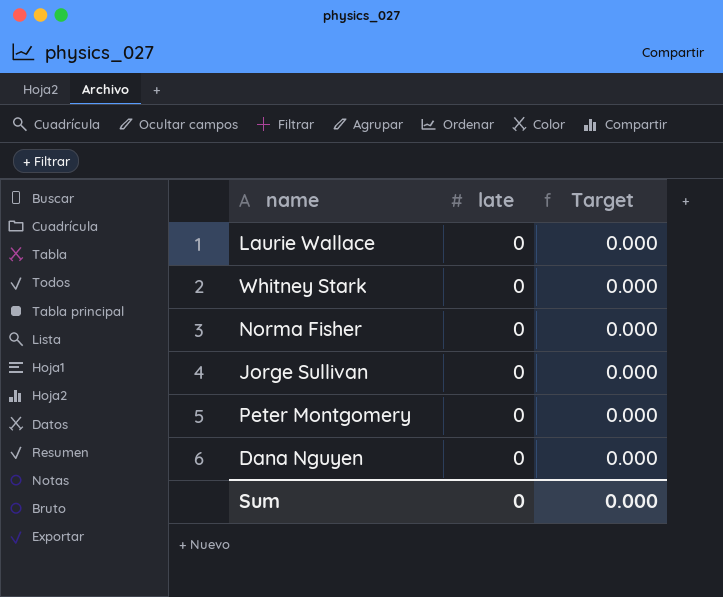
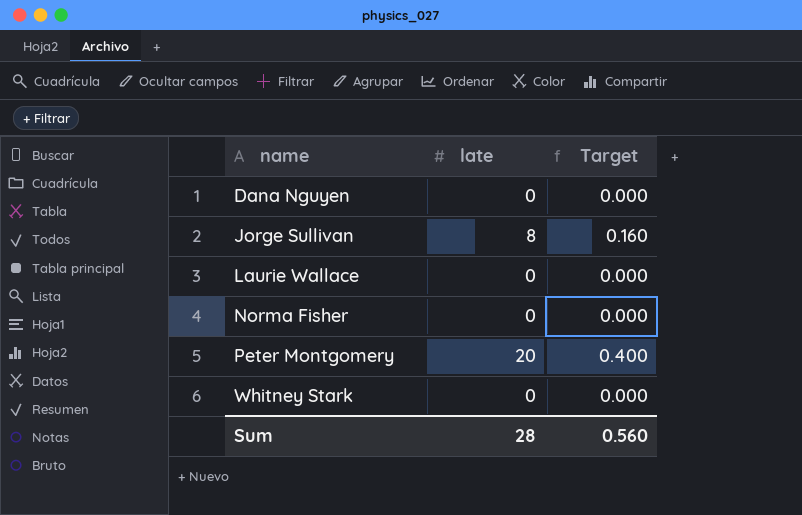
row order: none -> name ascending
Jorge Sullivan | late: 0 -> 8
Jorge Sullivan | Target: 0.000 -> 0.160
Peter Montgomery | late: 0 -> 20
Peter Montgomery | Target: 0.000 -> 0.400
Sum | late: 0 -> 28
Sum | Target: 0.000 -> 0.560

